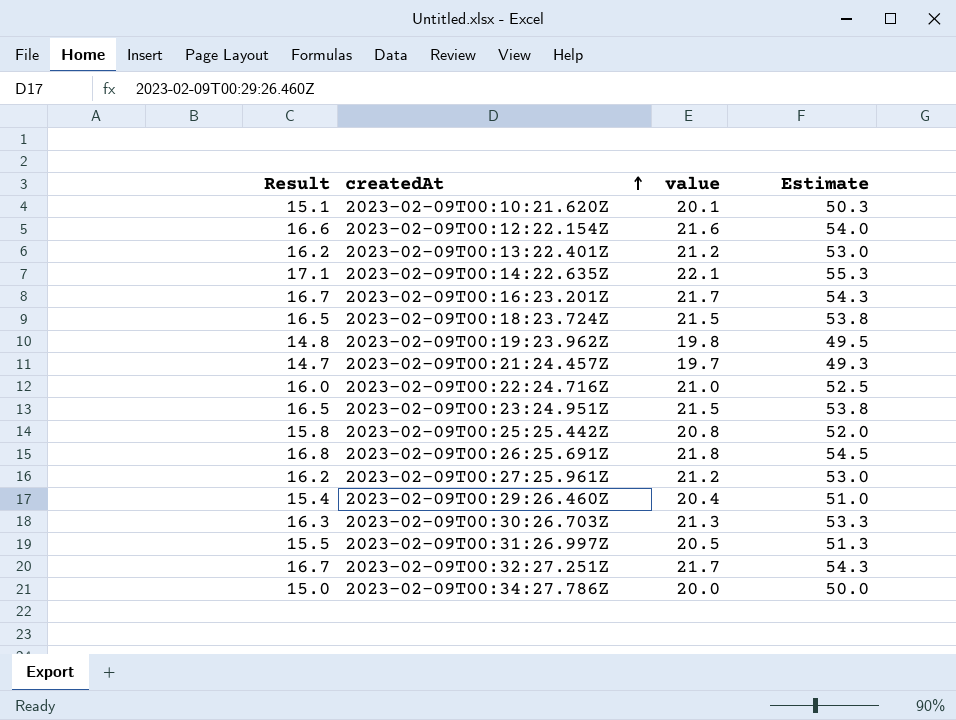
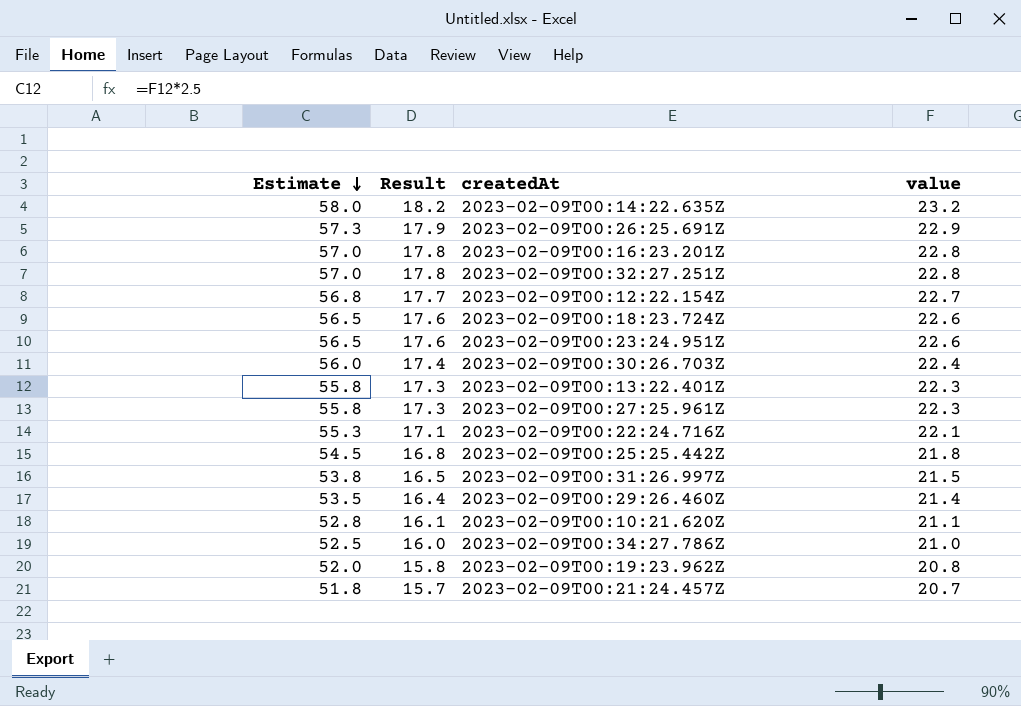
row order: createdAt ascending -> Estimate descending
column Estimate | position: 4 -> 1
2023-02-09T00:14:22.635Z | Estimate: 55.3 -> 58.0
2023-02-09T00:14:22.635Z | Result: 17.1 -> 18.2
2023-02-09T00:14:22.635Z | value: 22.1 -> 23.2
2023-02-09T00:26:25.691Z | Estimate: 54.5 -> 57.3
2023-02-09T00:26:25.691Z | Result: 16.8 -> 17.9
2023-02-09T00:26:25.691Z | value: 21.8 -> 22.9
2023-02-09T00:16:23.201Z | Estimate: 54.3 -> 57.0
2023-02-09T00:16:23.201Z | Result: 16.7 -> 17.8
2023-02-09T00:16:23.201Z | value: 21.7 -> 22.8
2023-02-09T00:32:27.251Z | Estimate: 54.3 -> 57.0
2023-02-09T00:32:27.251Z | Result: 16.7 -> 17.8
2023-02-09T00:32:27.251Z | value: 21.7 -> 22.8
2023-02-09T00:12:22.154Z | Estimate: 54.0 -> 56.8
2023-02-09T00:12:22.154Z | Result: 16.6 -> 17.7
2023-02-09T00:12:22.154Z | value: 21.6 -> 22.7
2023-02-09T00:18:23.724Z | Estimate: 53.8 -> 56.5
2023-02-09T00:18:23.724Z | Result: 16.5 -> 17.6
2023-02-09T00:18:23.724Z | value: 21.5 -> 22.6
2023-02-09T00:23:24.951Z | Estimate: 53.8 -> 56.5
2023-02-09T00:23:24.951Z | Result: 16.5 -> 17.6
2023-02-09T00:23:24.951Z | value: 21.5 -> 22.6
2023-02-09T00:30:26.703Z | Estimate: 53.3 -> 56.0
2023-02-09T00:30:26.703Z | Result: 16.3 -> 17.4
2023-02-09T00:30:26.703Z | value: 21.3 -> 22.4
2023-02-09T00:13:22.401Z | Estimate: 53.0 -> 55.8
2023-02-09T00:13:22.401Z | Result: 16.2 -> 17.3
2023-02-09T00:13:22.401Z | value: 21.2 -> 22.3
2023-02-09T00:27:25.961Z | Estimate: 53.0 -> 55.8
2023-02-09T00:27:25.961Z | Result: 16.2 -> 17.3
2023-02-09T00:27:25.961Z | value: 21.2 -> 22.3
2023-02-09T00:22:24.716Z | Estimate: 52.5 -> 55.3
2023-02-09T00:22:24.716Z | Result: 16.0 -> 17.1
2023-02-09T00:22:24.716Z | value: 21.0 -> 22.1
2023-02-09T00:25:25.442Z | Estimate: 52.0 -> 54.5
2023-02-09T00:25:25.442Z | Result: 15.8 -> 16.8
2023-02-09T00:25:25.442Z | value: 20.8 -> 21.8
2023-02-09T00:31:26.997Z | Estimate: 51.3 -> 53.8
2023-02-09T00:31:26.997Z | Result: 15.5 -> 16.5
2023-02-09T00:31:26.997Z | value: 20.5 -> 21.5
2023-02-09T00:29:26.460Z | Estimate: 51.0 -> 53.5
2023-02-09T00:29:26.460Z | Result: 15.4 -> 16.4
2023-02-09T00:29:26.460Z | value: 20.4 -> 21.4
2023-02-09T00:10:21.620Z | Estimate: 50.3 -> 52.8
2023-02-09T00:10:21.620Z | Result: 15.1 -> 16.1
2023-02-09T00:10:21.620Z | value: 20.1 -> 21.1
2023-02-09T00:34:27.786Z | Estimate: 50.0 -> 52.5
2023-02-09T00:34:27.786Z | Result: 15.0 -> 16.0
2023-02-09T00:34:27.786Z | value: 20.0 -> 21.0
2023-02-09T00:19:23.962Z | Estimate: 49.5 -> 52.0
2023-02-09T00:19:23.962Z | Result: 14.8 -> 15.8
2023-02-09T00:19:23.962Z | value: 19.8 -> 20.8
2023-02-09T00:21:24.457Z | Estimate: 49.3 -> 51.8
2023-02-09T00:21:24.457Z | Result: 14.7 -> 15.7
2023-02-09T00:21:24.457Z | value: 19.7 -> 20.7

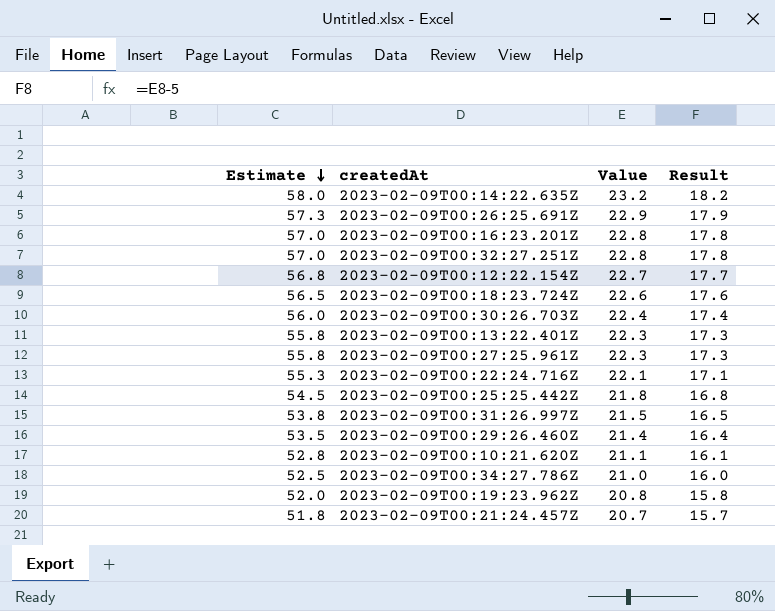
column name: value -> Value
column Result | position: 2 -> 4
row 2023-02-09T00:23:24.951Z: 56.5 | 17.6 | 22.6 -> none

